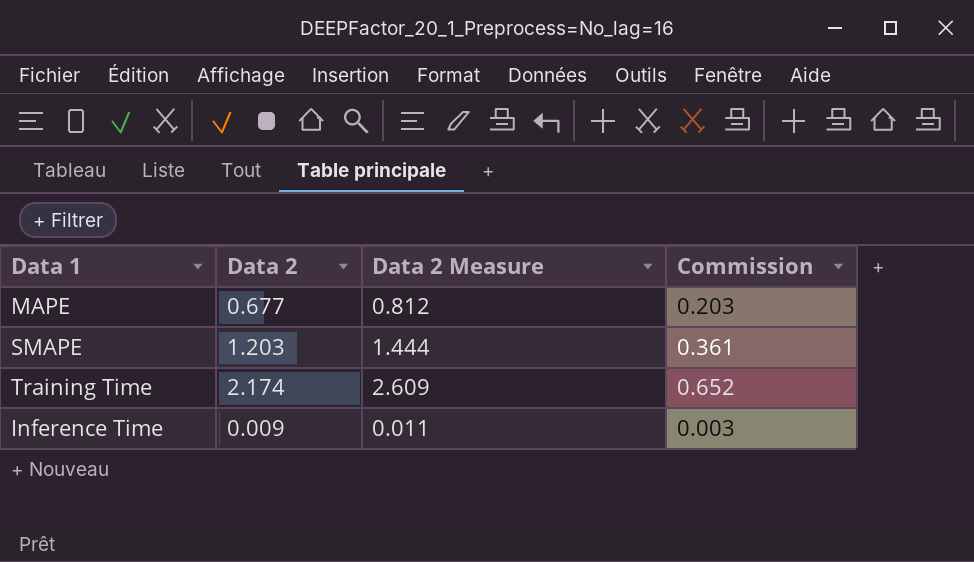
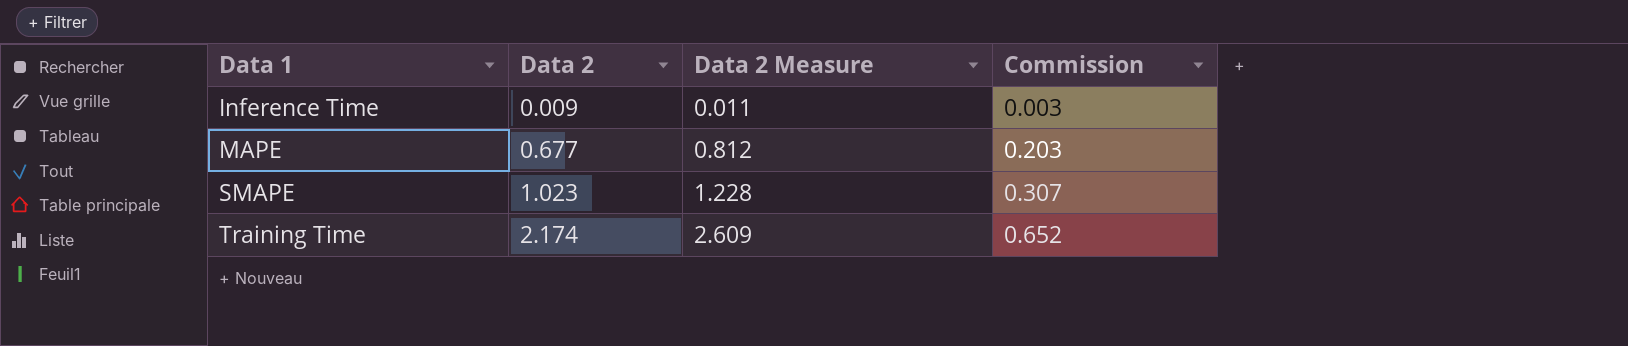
row order: none -> Data 1 ascending
SMAPE | Data 2: 1.203 -> 1.023
SMAPE | Data 2 Measure: 1.444 -> 1.228
SMAPE | Commission: 0.361 -> 0.307

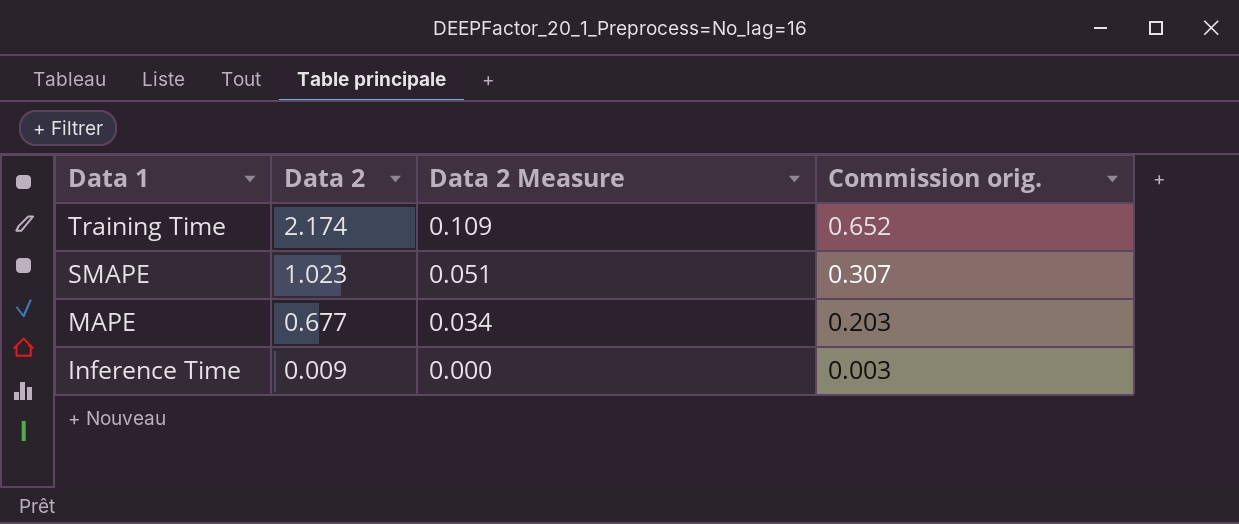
row order: Data 1 ascending -> Data 1 descending
column Data 2 Measure | formula: [Data 2] * 1.2 -> [Data 2] * 0.05
column name: Commission -> Commission orig.

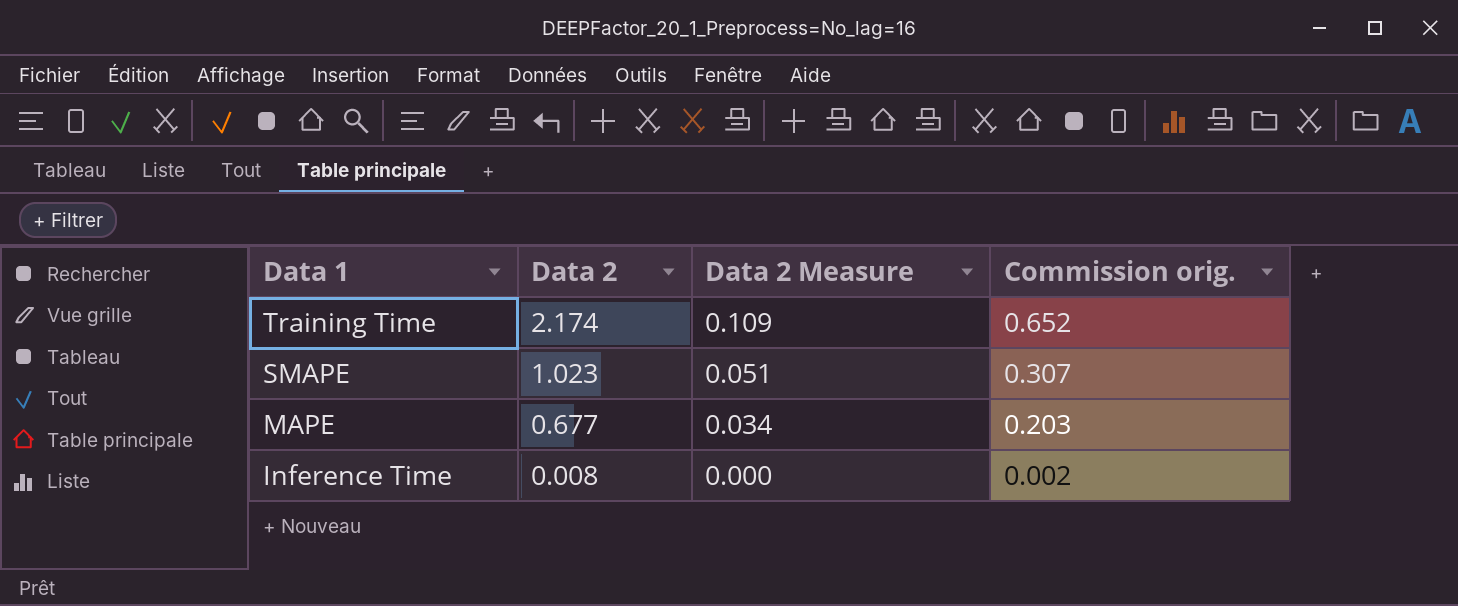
Inference Time | Data 2: 0.009 -> 0.008
Inference Time | Commission orig.: 0.003 -> 0.002

